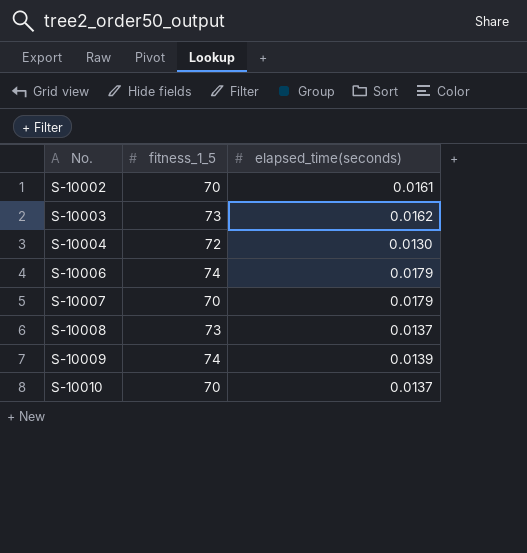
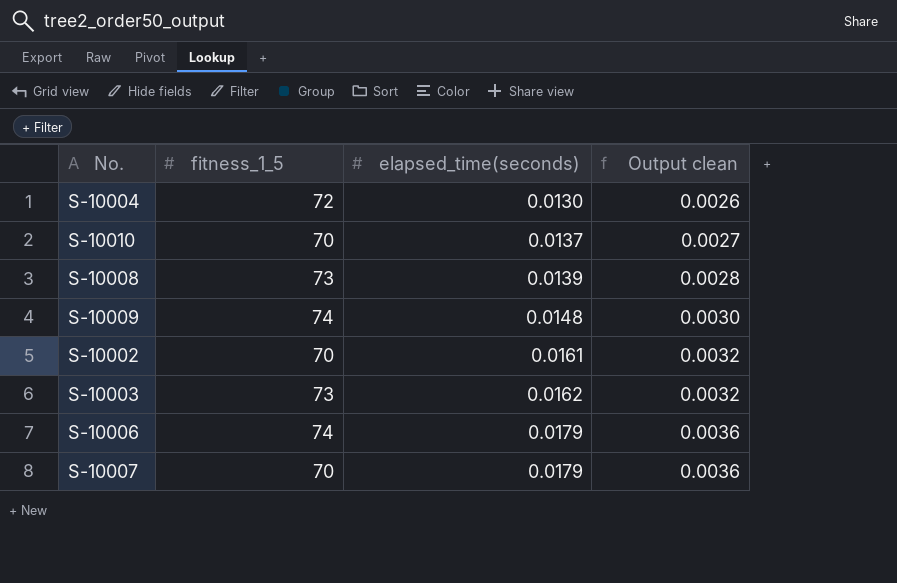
row order: No. ascending -> elapsed_time(seconds) ascending
column Output clean | formula: none -> [elapsed_time(seconds)] * 0.2
S-10008 | elapsed_time(seconds): 0.0137 -> 0.0139
S-10009 | elapsed_time(seconds): 0.0139 -> 0.0148

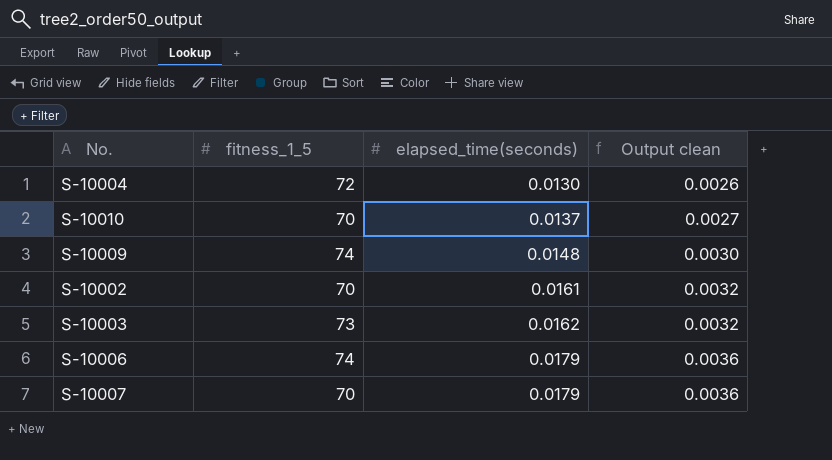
row S-10008: 73 | 0.0139 | 0.0028 -> none

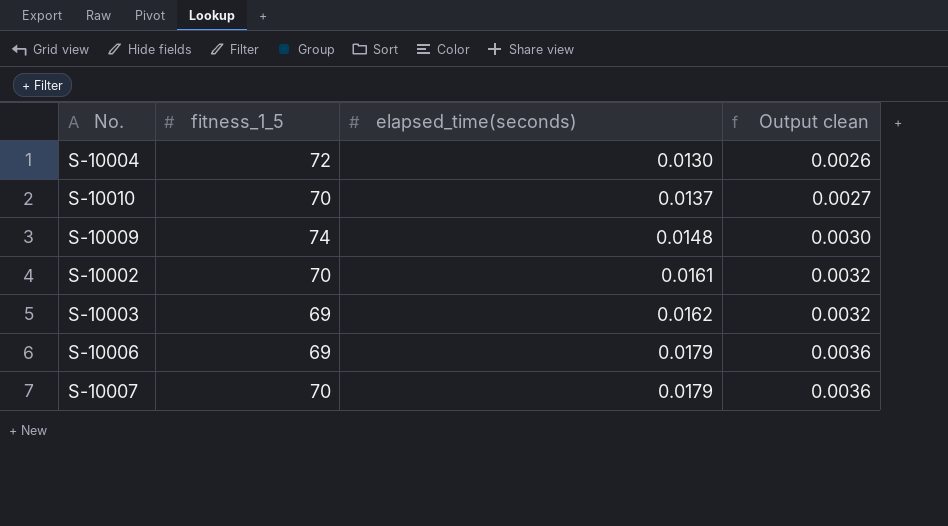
S-10003 | fitness_1_5: 73 -> 69
S-10006 | fitness_1_5: 74 -> 69

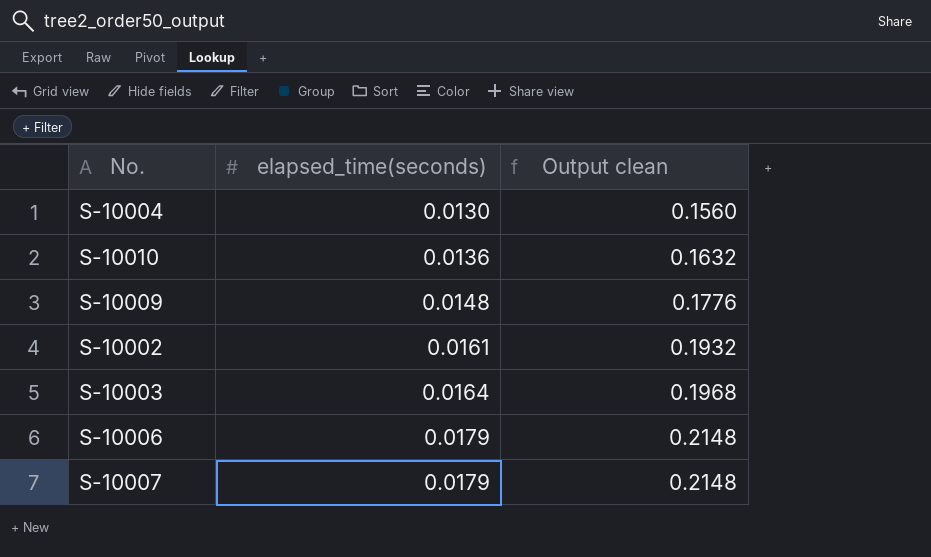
column fitness_1_5 | position: 2 -> none
column Output clean | formula: [elapsed_time(seconds)] * 0.2 -> [elapsed_time(seconds)] * 12
S-10010 | elapsed_time(seconds): 0.0137 -> 0.0136
S-10003 | elapsed_time(seconds): 0.0162 -> 0.0164

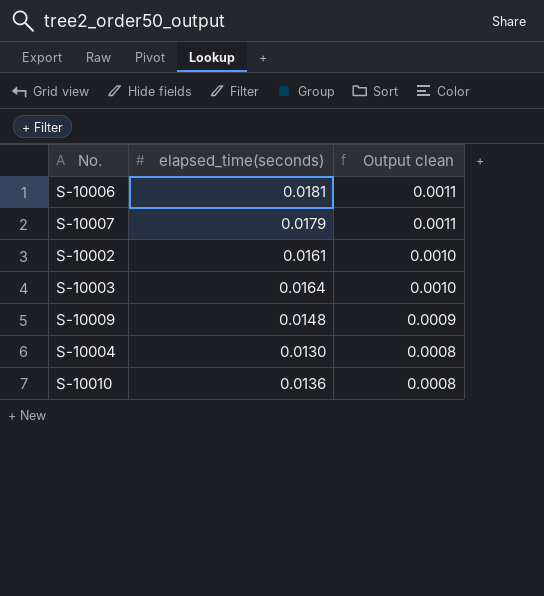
row order: elapsed_time(seconds) ascending -> Output clean descending
column Output clean | formula: [elapsed_time(seconds)] * 12 -> [elapsed_time(seconds)] * 0.06
S-10006 | elapsed_time(seconds): 0.0179 -> 0.0181

